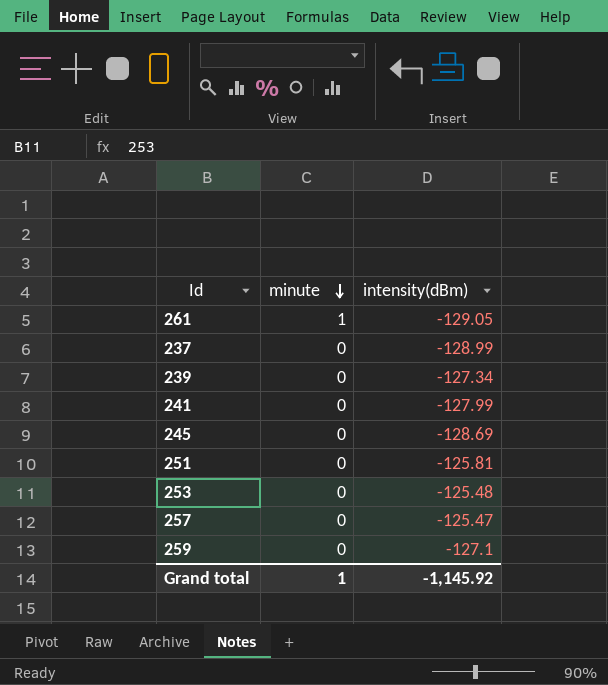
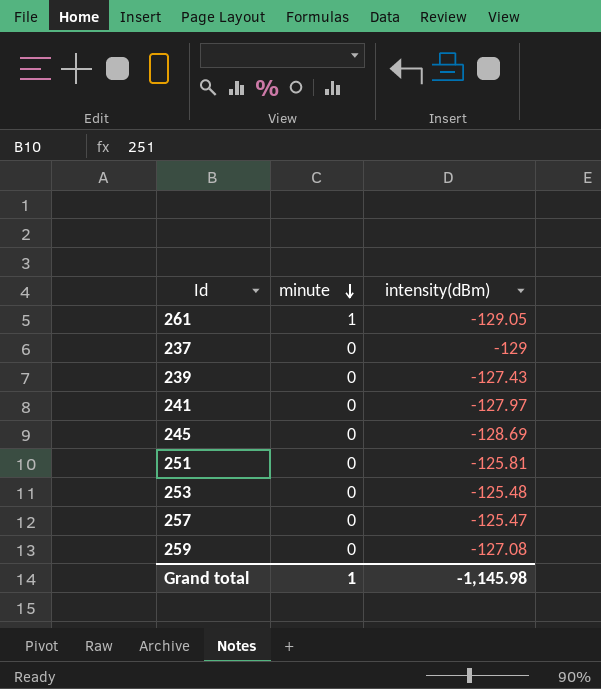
237 | intensity(dBm): -128.99 -> -129
239 | intensity(dBm): -127.34 -> -127.43
241 | intensity(dBm): -127.99 -> -127.97
259 | intensity(dBm): -127.1 -> -127.08
Grand total | intensity(dBm): -1,145.92 -> -1,145.98

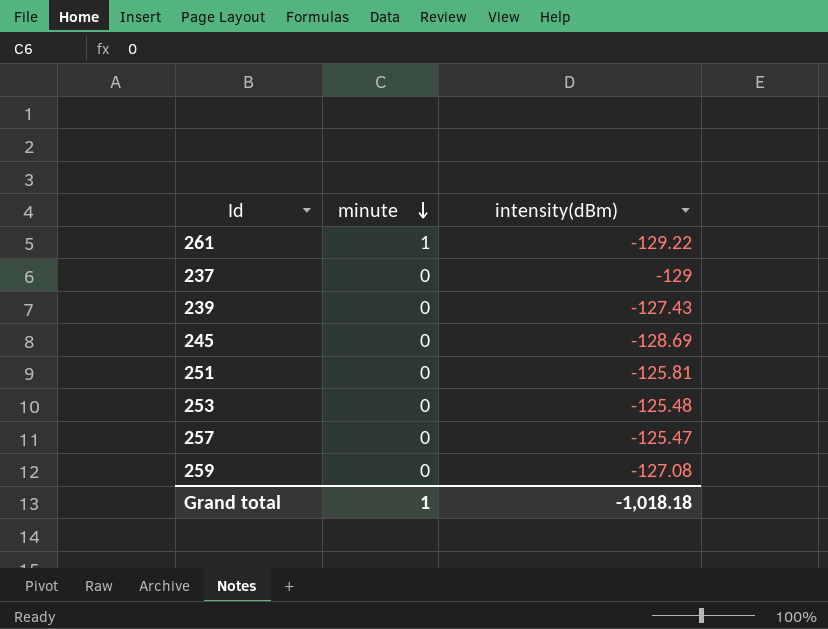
row 241: 0 | -127.97 -> none
261 | intensity(dBm): -129.05 -> -129.22
Grand total | intensity(dBm): -1,145.98 -> -1,018.18

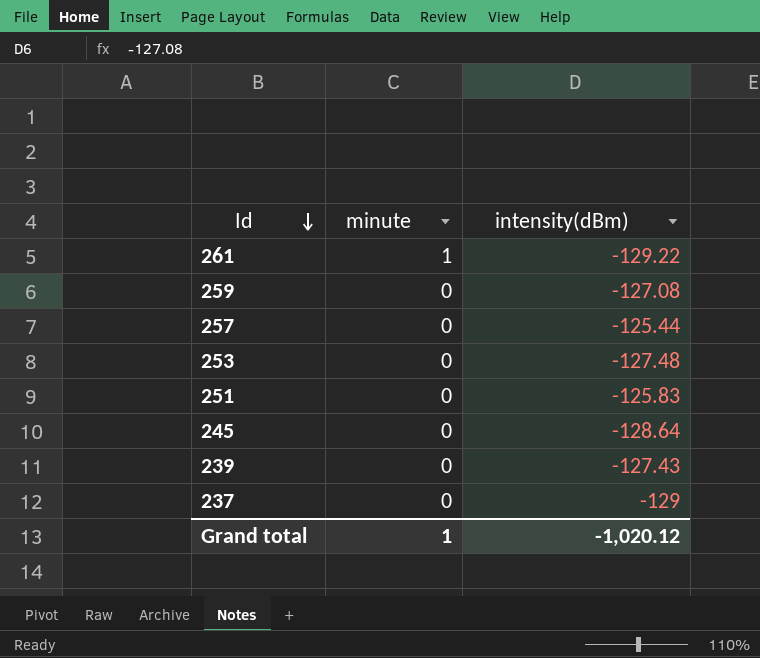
row order: minute descending -> Id descending
257 | intensity(dBm): -125.47 -> -125.44
253 | intensity(dBm): -125.48 -> -127.48
251 | intensity(dBm): -125.81 -> -125.83
245 | intensity(dBm): -128.69 -> -128.64
Grand total | intensity(dBm): -1,018.18 -> -1,020.12

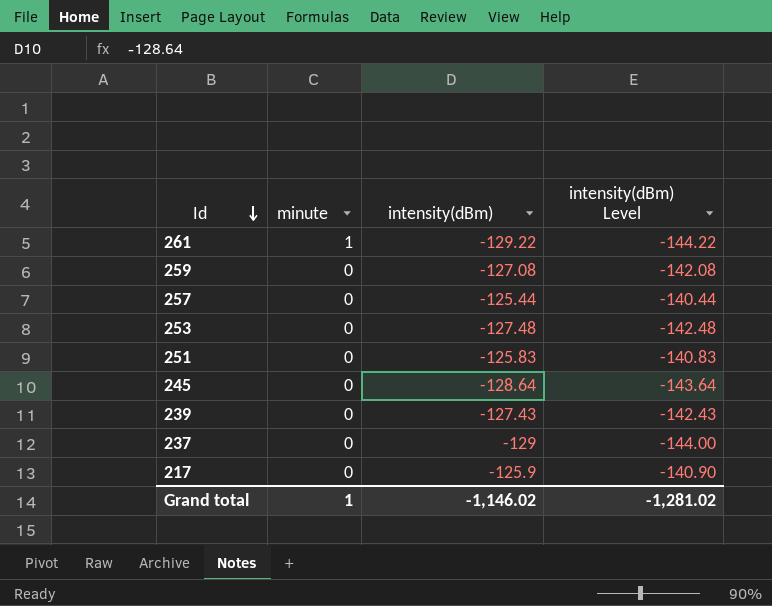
column intensity(dBm) Level | formula: none -> [intensity(dBm)] - 15
row 217: none -> 0 | -125.9 | -140.90
Grand total | intensity(dBm): -1,020.12 -> -1,146.02

